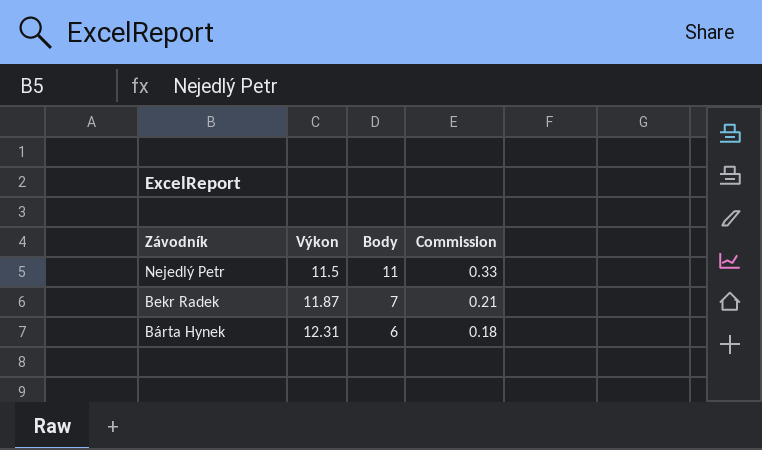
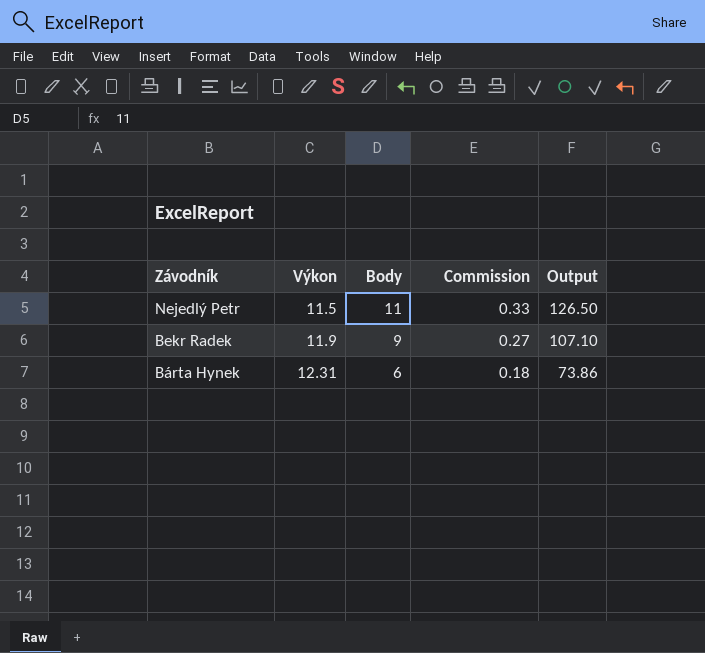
column Output | formula: none -> [Výkon] * [Body]
Bekr Radek | Výkon: 11.87 -> 11.9
Bekr Radek | Body: 7 -> 9
Bekr Radek | Commission: 0.21 -> 0.27

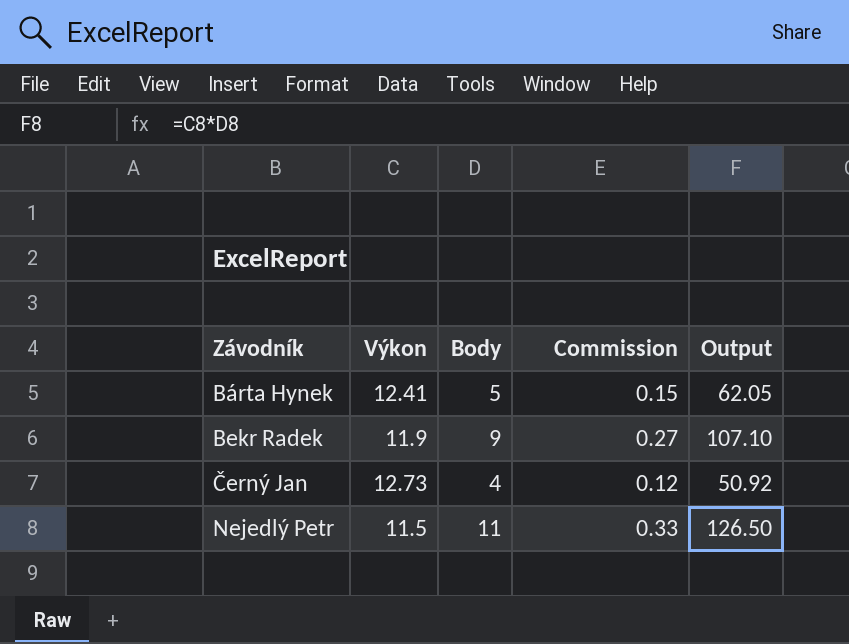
row order: Závodník descending -> Závodník ascending
Bárta Hynek | Výkon: 12.31 -> 12.41
Bárta Hynek | Body: 6 -> 5
Bárta Hynek | Commission: 0.18 -> 0.15
Bárta Hynek | Output: 73.86 -> 62.05
row Černý Jan: none -> 12.73 | 4 | 0.12 | 50.92

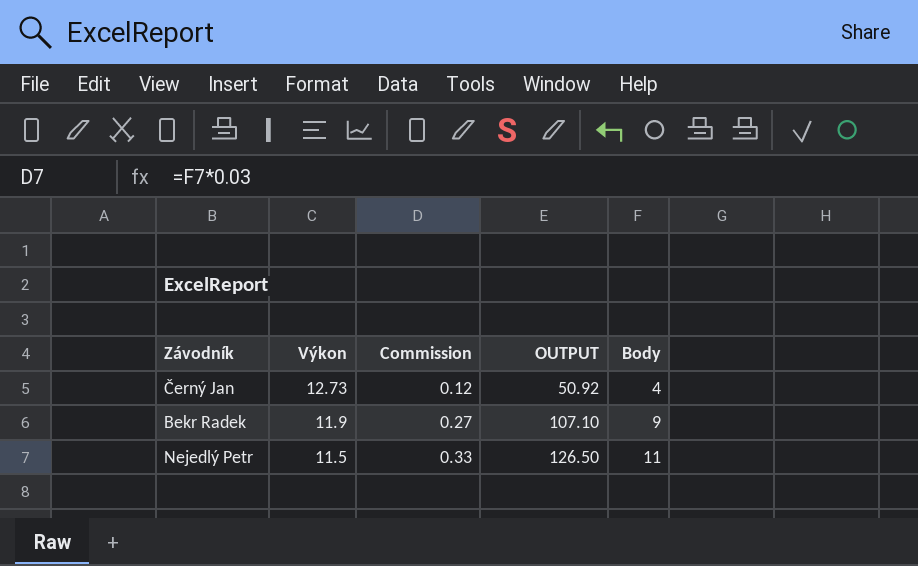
row order: Závodník ascending -> Výkon descending
column name: Output -> OUTPUT
column Body | position: 3 -> 5
row Bárta Hynek: 12.41 | 5 | 0.15 | 62.05 -> none

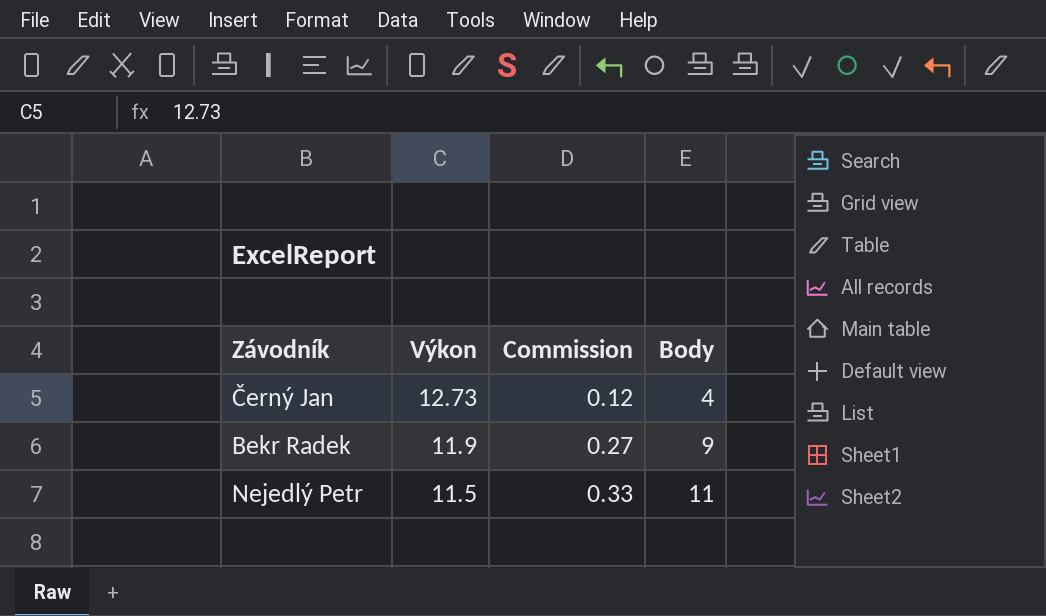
column OUTPUT | formula: [Výkon] * [Body] -> none

